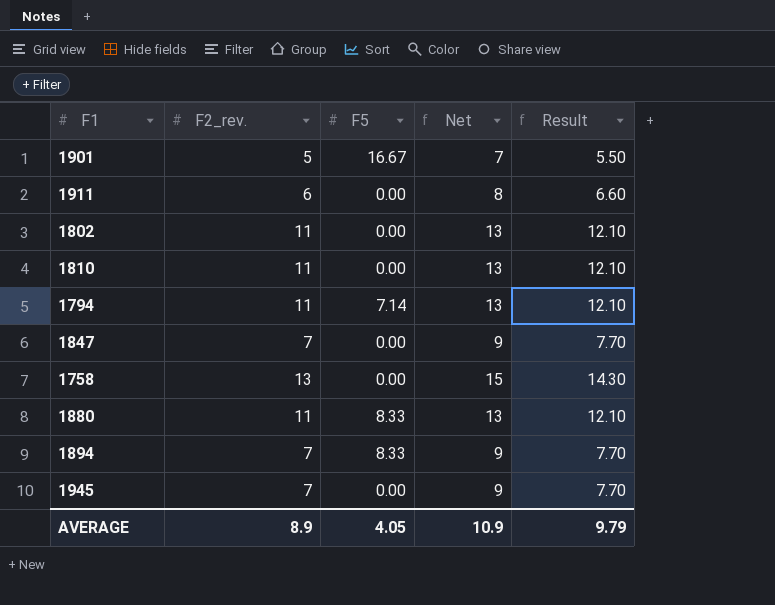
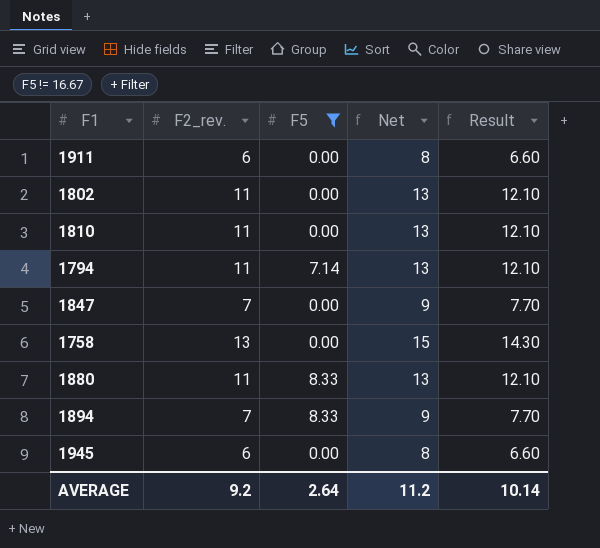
filter: none -> F5 != 16.67
1945 | F2_rev.: 7 -> 6
1945 | Net: 9 -> 8
1945 | Result: 7.70 -> 6.60
AVERAGE | F2_rev.: 8.9 -> 9.2
AVERAGE | F5: 4.05 -> 2.64
AVERAGE | Net: 10.9 -> 11.2
AVERAGE | Result: 9.79 -> 10.14

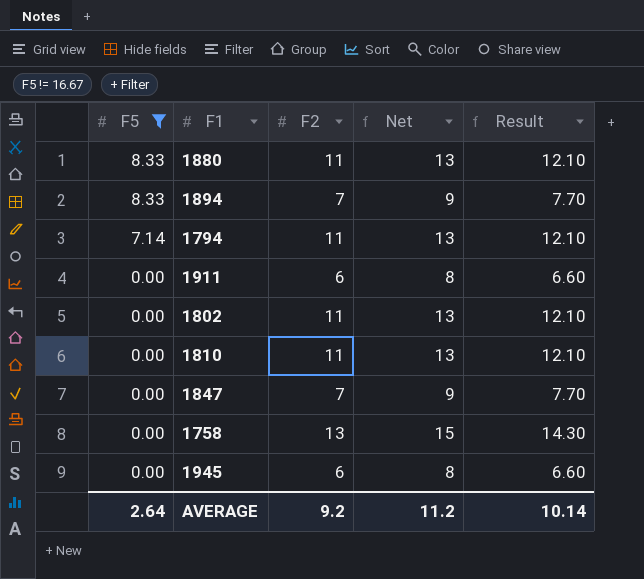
row order: none -> F5 descending
column F5 | position: 3 -> 1
column name: F2_rev. -> F2

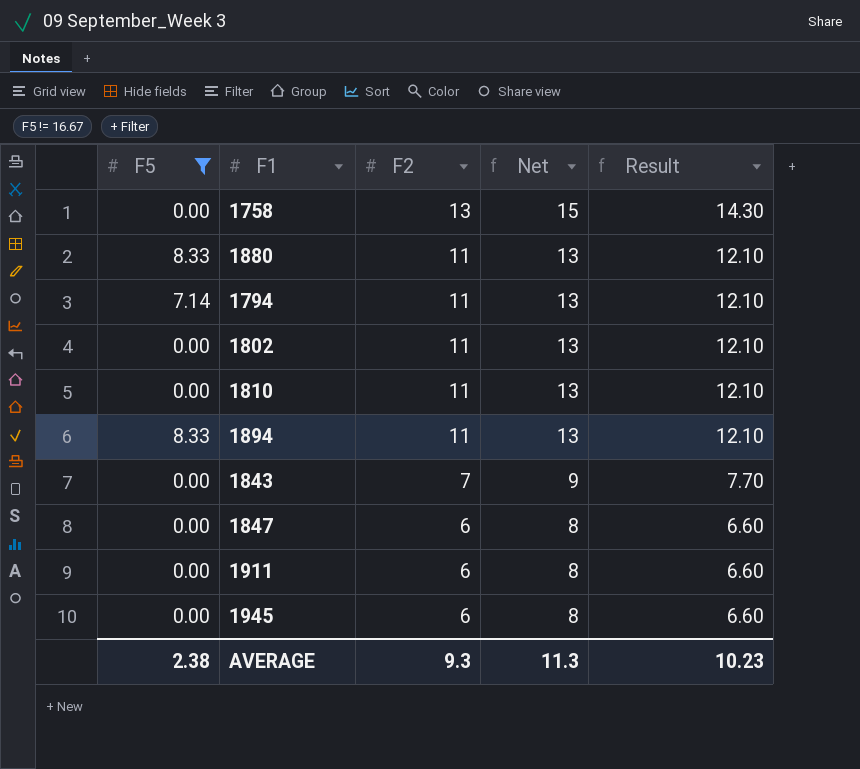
row order: F5 descending -> F2 descending
1894 | F2: 7 -> 11
1894 | Net: 9 -> 13
1894 | Result: 7.70 -> 12.10
row 1843: none -> 0.00 | 7 | 9 | 7.70
1847 | F2: 7 -> 6
1847 | Net: 9 -> 8
1847 | Result: 7.70 -> 6.60
AVERAGE | F5: 2.64 -> 2.38
AVERAGE | F2: 9.2 -> 9.3
AVERAGE | Net: 11.2 -> 11.3
AVERAGE | Result: 10.14 -> 10.23

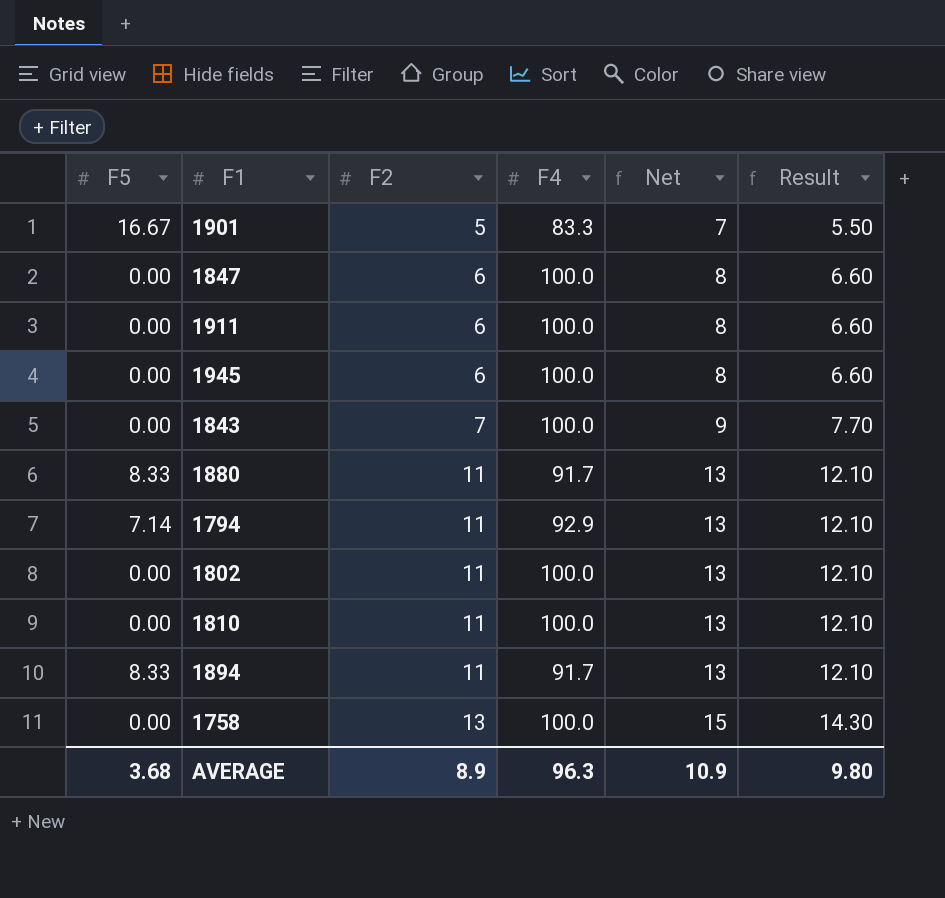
filter: F5 != 16.67 -> none
row order: F2 descending -> F2 ascending
column F4 | position: none -> 4
AVERAGE | F5: 2.38 -> 3.68
AVERAGE | F2: 9.3 -> 8.9
AVERAGE | Net: 11.3 -> 10.9
AVERAGE | Result: 10.23 -> 9.80

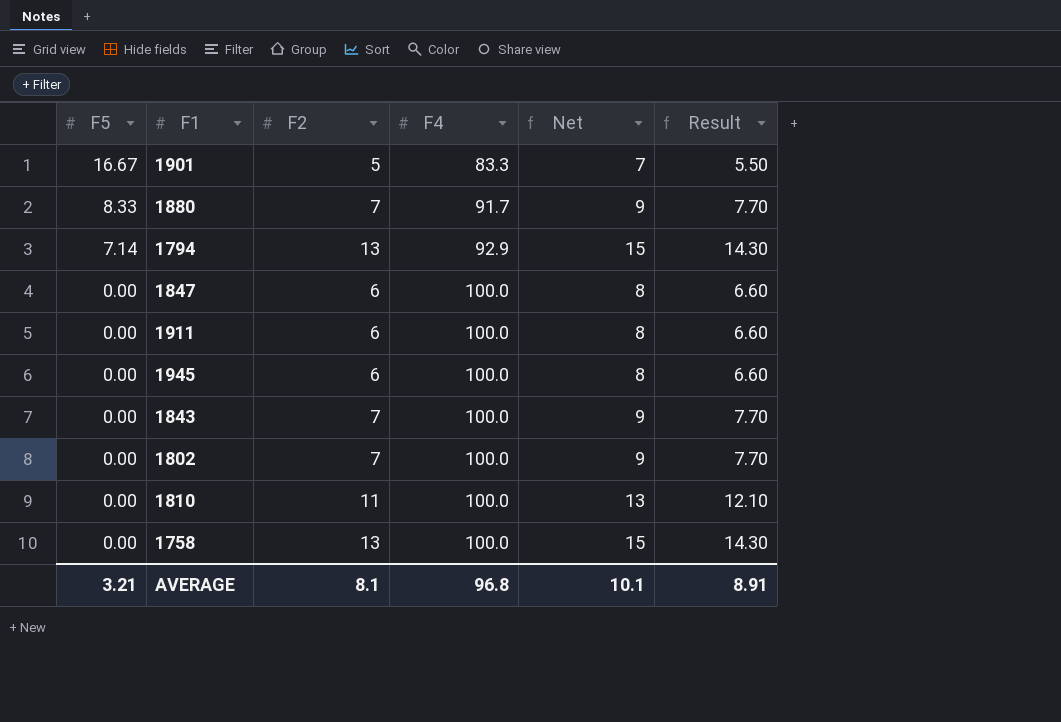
row order: F2 ascending -> F5 descending
row 1894: 8.33 | 11 | 91.7 | 13 | 12.10 -> none
1880 | F2: 11 -> 7
1880 | Net: 13 -> 9
1880 | Result: 12.10 -> 7.70
1794 | F2: 11 -> 13
1794 | Net: 13 -> 15
1794 | Result: 12.10 -> 14.30
1802 | F2: 11 -> 7
1802 | Net: 13 -> 9
1802 | Result: 12.10 -> 7.70
AVERAGE | F5: 3.68 -> 3.21
AVERAGE | F2: 8.9 -> 8.1
AVERAGE | F4: 96.3 -> 96.8
AVERAGE | Net: 10.9 -> 10.1
AVERAGE | Result: 9.80 -> 8.91

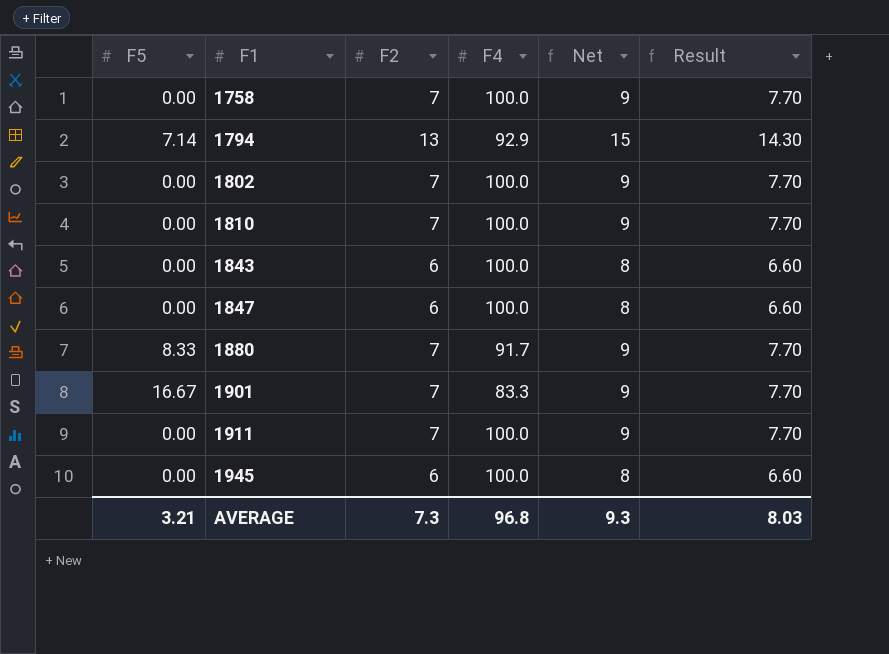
row order: F5 descending -> F1 ascending
1758 | F2: 13 -> 7
1758 | Net: 15 -> 9
1758 | Result: 14.30 -> 7.70
1810 | F2: 11 -> 7
1810 | Net: 13 -> 9
1810 | Result: 12.10 -> 7.70
1843 | F2: 7 -> 6
1843 | Net: 9 -> 8
1843 | Result: 7.70 -> 6.60
1901 | F2: 5 -> 7
1901 | Net: 7 -> 9
1901 | Result: 5.50 -> 7.70
1911 | F2: 6 -> 7
1911 | Net: 8 -> 9
1911 | Result: 6.60 -> 7.70
AVERAGE | F2: 8.1 -> 7.3
AVERAGE | Net: 10.1 -> 9.3
AVERAGE | Result: 8.91 -> 8.03

